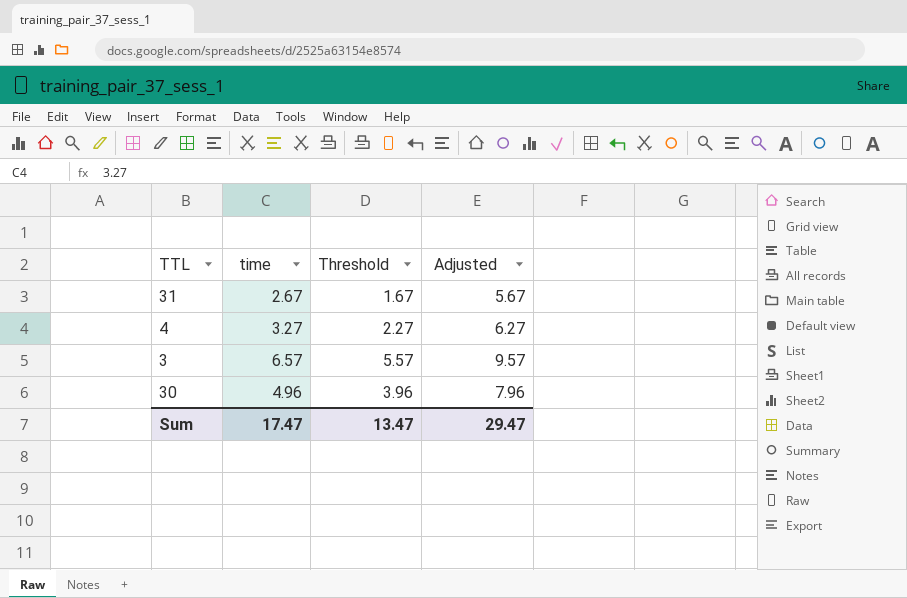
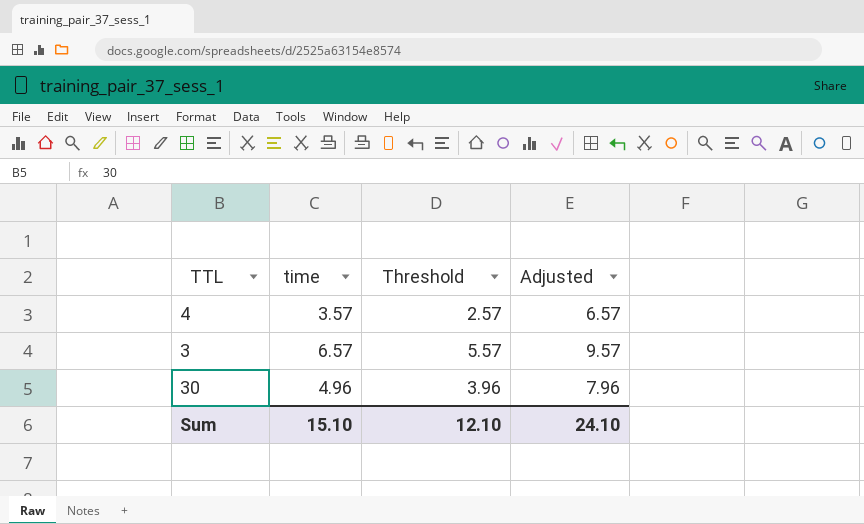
row 31: 2.67 | 1.67 | 5.67 -> none
4 | time: 3.27 -> 3.57
4 | Threshold: 2.27 -> 2.57
4 | Adjusted: 6.27 -> 6.57
Sum | time: 17.47 -> 15.10
Sum | Threshold: 13.47 -> 12.10
Sum | Adjusted: 29.47 -> 24.10

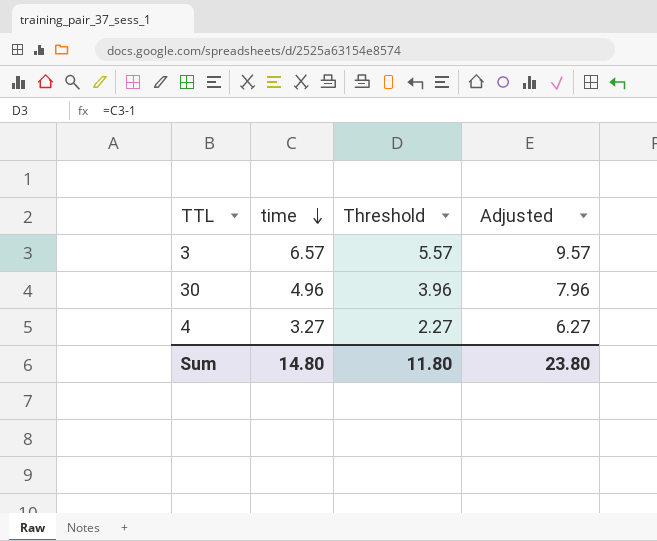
row order: none -> time descending
4 | time: 3.57 -> 3.27
4 | Threshold: 2.57 -> 2.27
4 | Adjusted: 6.57 -> 6.27
Sum | time: 15.10 -> 14.80
Sum | Threshold: 12.10 -> 11.80
Sum | Adjusted: 24.10 -> 23.80

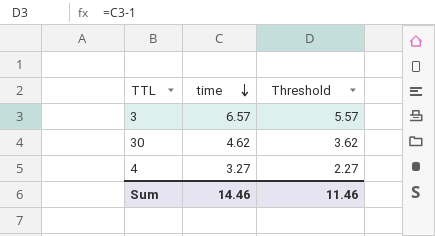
column Adjusted | formula: [time] + 3 -> none
30 | time: 4.96 -> 4.62
30 | Threshold: 3.96 -> 3.62
Sum | time: 14.80 -> 14.46
Sum | Threshold: 11.80 -> 11.46

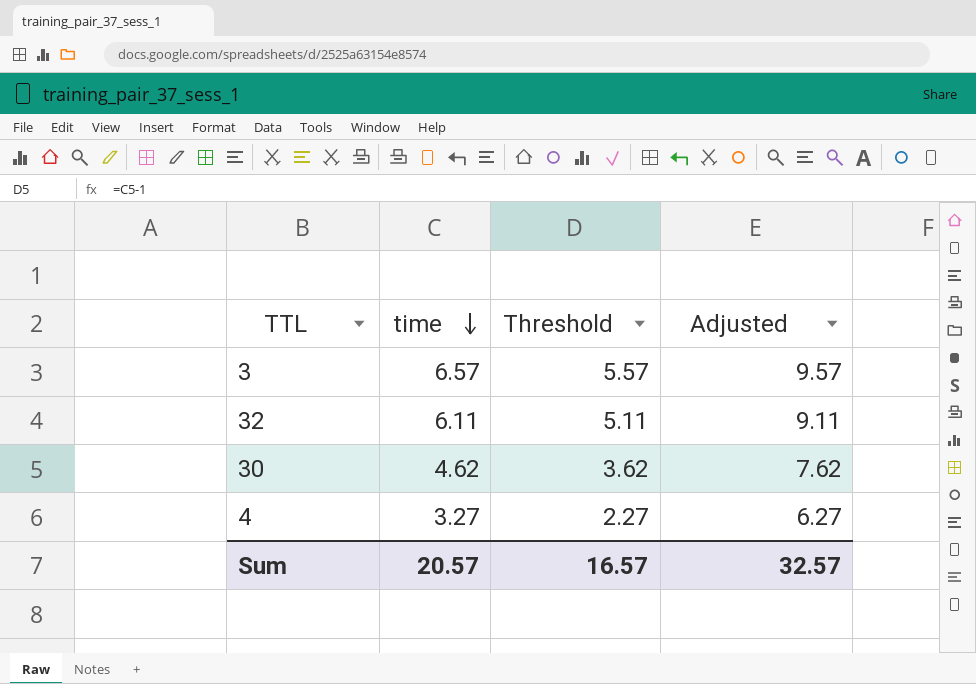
column Adjusted | formula: none -> [time] + 3
row 32: none -> 6.11 | 5.11 | 9.11
Sum | time: 14.46 -> 20.57
Sum | Threshold: 11.46 -> 16.57

